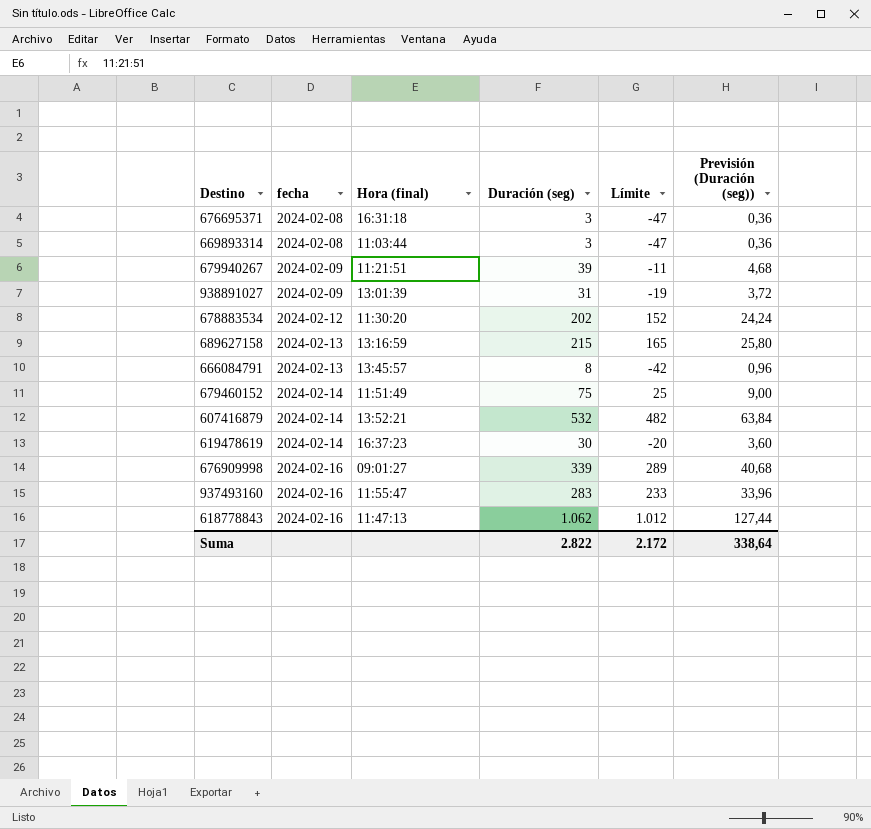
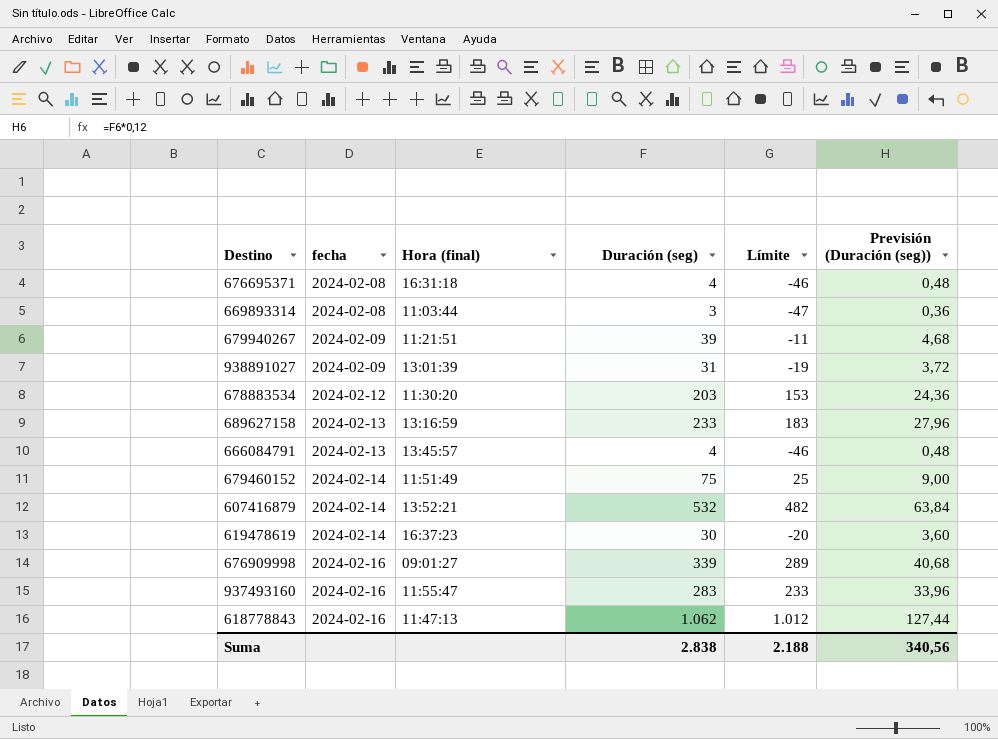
676695371 | Duración (seg): 3 -> 4
676695371 | Límite: -47 -> -46
676695371 | Previsión (Duración (seg)): 0,36 -> 0,48
678883534 | Duración (seg): 202 -> 203
678883534 | Límite: 152 -> 153
678883534 | Previsión (Duración (seg)): 24,24 -> 24,36
689627158 | Duración (seg): 215 -> 233
689627158 | Límite: 165 -> 183
689627158 | Previsión (Duración (seg)): 25,80 -> 27,96
666084791 | Duración (seg): 8 -> 4
666084791 | Límite: -42 -> -46
666084791 | Previsión (Duración (seg)): 0,96 -> 0,48
Suma | Duración (seg): 2.822 -> 2.838
Suma | Límite: 2.172 -> 2.188
Suma | Previsión (Duración (seg)): 338,64 -> 340,56

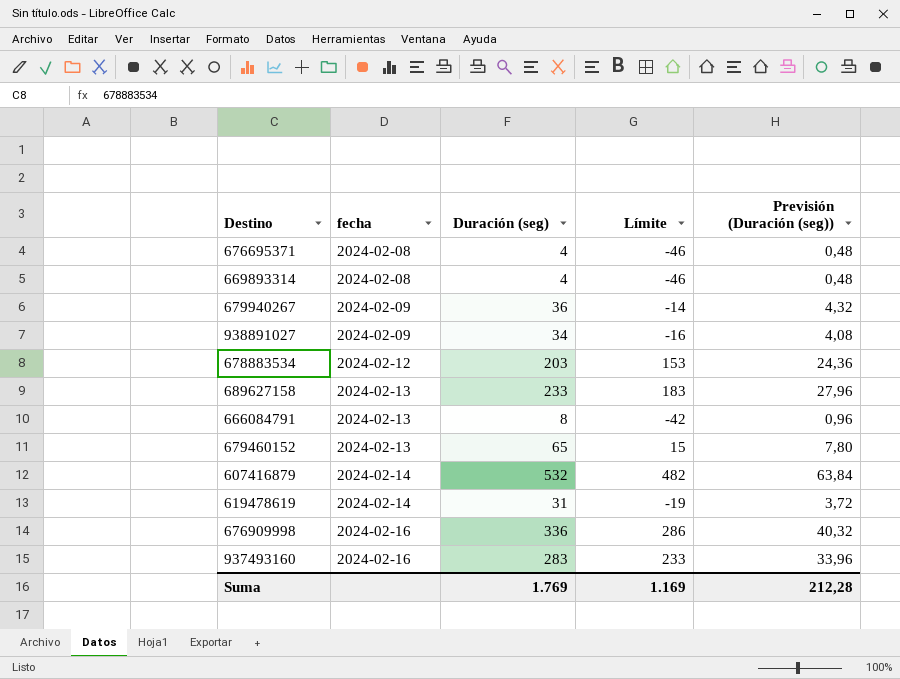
column Hora (final) | position: 3 -> none
row 618778843: 2024-02-16 | 11:47:13 | 1.062 | 1.012 | 127,44 -> none
669893314 | Duración (seg): 3 -> 4
669893314 | Límite: -47 -> -46
669893314 | Previsión (Duración (seg)): 0,36 -> 0,48
679940267 | Duración (seg): 39 -> 36
679940267 | Límite: -11 -> -14
679940267 | Previsión (Duración (seg)): 4,68 -> 4,32
938891027 | Duración (seg): 31 -> 34
938891027 | Límite: -19 -> -16
938891027 | Previsión (Duración (seg)): 3,72 -> 4,08
666084791 | Duración (seg): 4 -> 8
666084791 | Límite: -46 -> -42
666084791 | Previsión (Duración (seg)): 0,48 -> 0,96
679460152 | fecha: 2024-02-14 -> 2024-02-13
679460152 | Duración (seg): 75 -> 65
679460152 | Límite: 25 -> 15
679460152 | Previsión (Duración (seg)): 9,00 -> 7,80
619478619 | Duración (seg): 30 -> 31
619478619 | Límite: -20 -> -19
619478619 | Previsión (Duración (seg)): 3,60 -> 3,72
676909998 | Duración (seg): 339 -> 336
676909998 | Límite: 289 -> 286
676909998 | Previsión (Duración (seg)): 40,68 -> 40,32
Suma | Duración (seg): 2.838 -> 1.769
Suma | Límite: 2.188 -> 1.169
Suma | Previsión (Duración (seg)): 340,56 -> 212,28

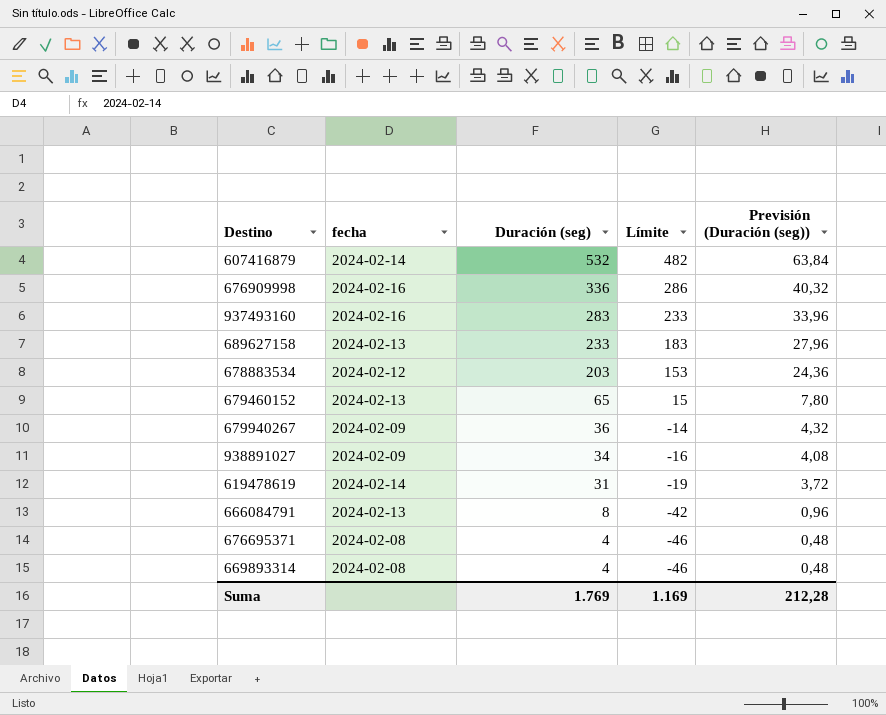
row order: fecha ascending -> Duración (seg) descending

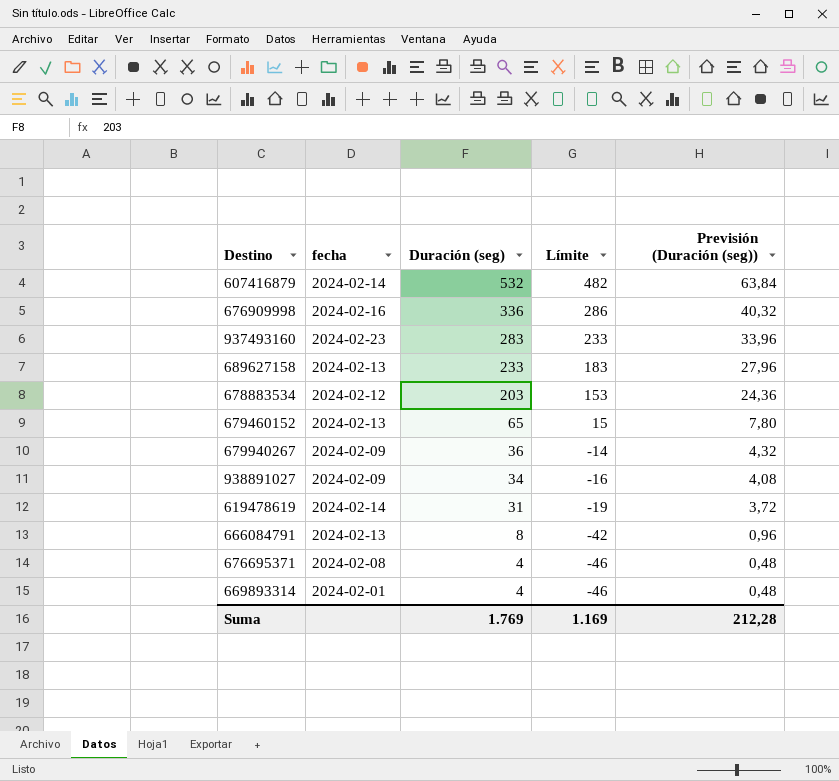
937493160 | fecha: 2024-02-16 -> 2024-02-23
669893314 | fecha: 2024-02-08 -> 2024-02-01

